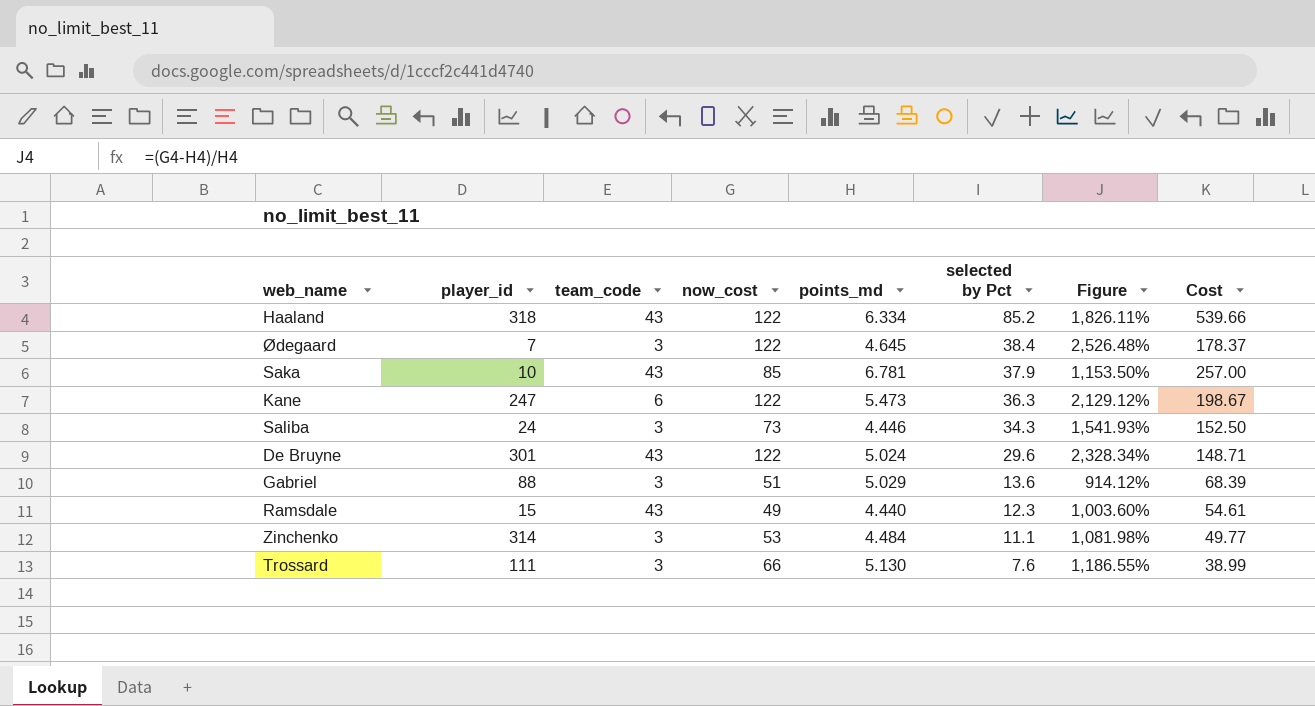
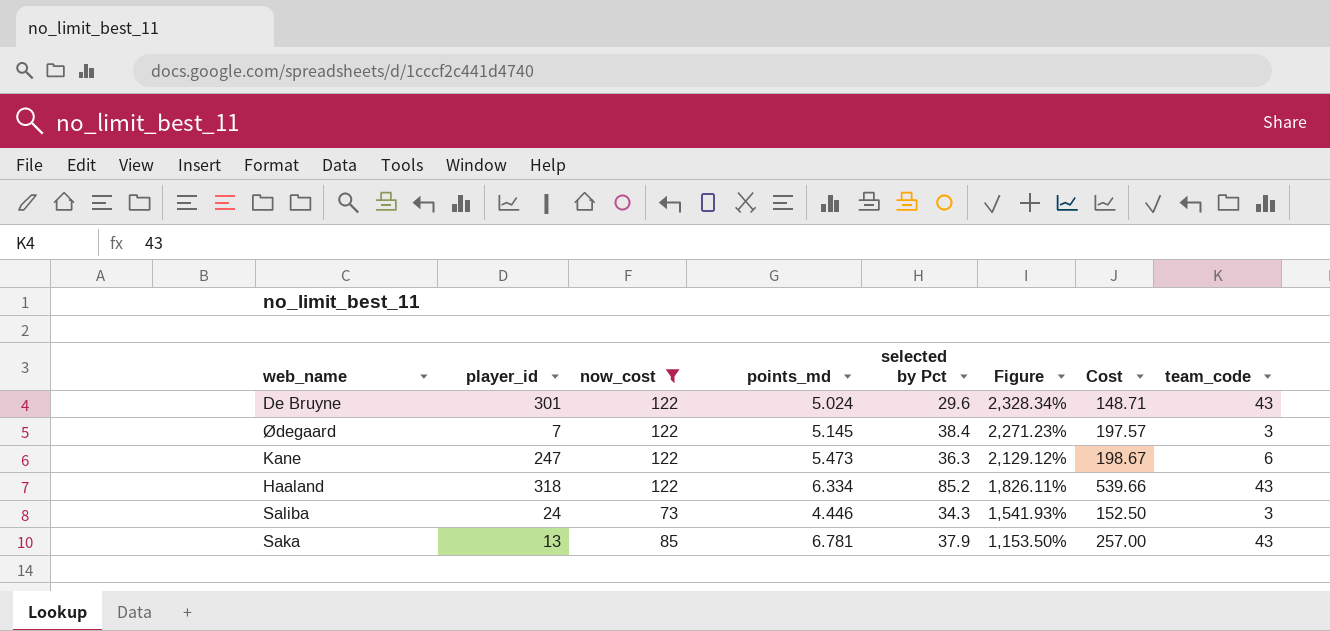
filter: none -> now_cost >= 73
row order: selected by Pct descending -> Figure descending
column team_code | position: 3 -> 8
Ødegaard | points_md: 4.645 -> 5.145
Ødegaard | Figure: 2,526.48% -> 2,271.23%
Ødegaard | Cost: 178.37 -> 197.57
Saka | player_id: 10 -> 13

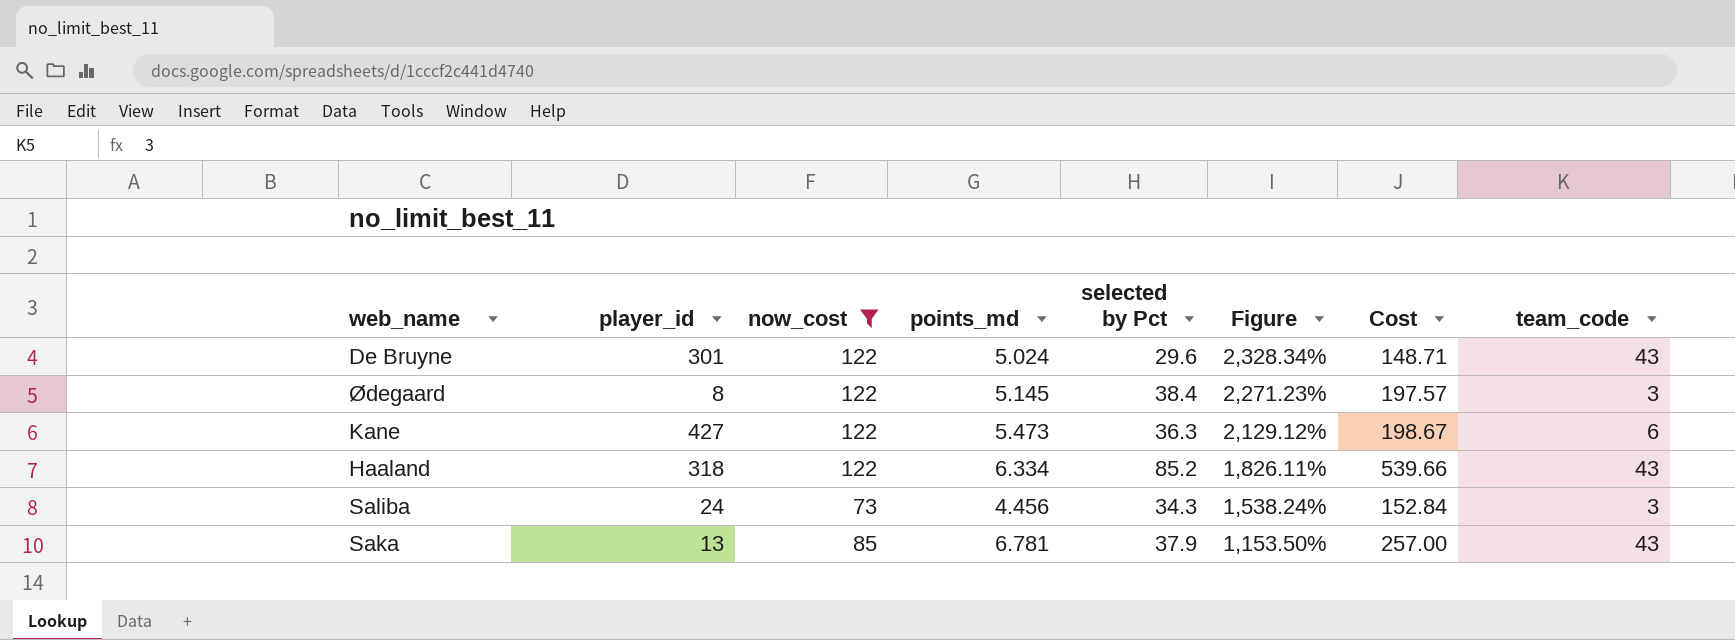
Ødegaard | player_id: 7 -> 8
Kane | player_id: 247 -> 427
Saliba | points_md: 4.446 -> 4.456
Saliba | Figure: 1,541.93% -> 1,538.24%
Saliba | Cost: 152.50 -> 152.84

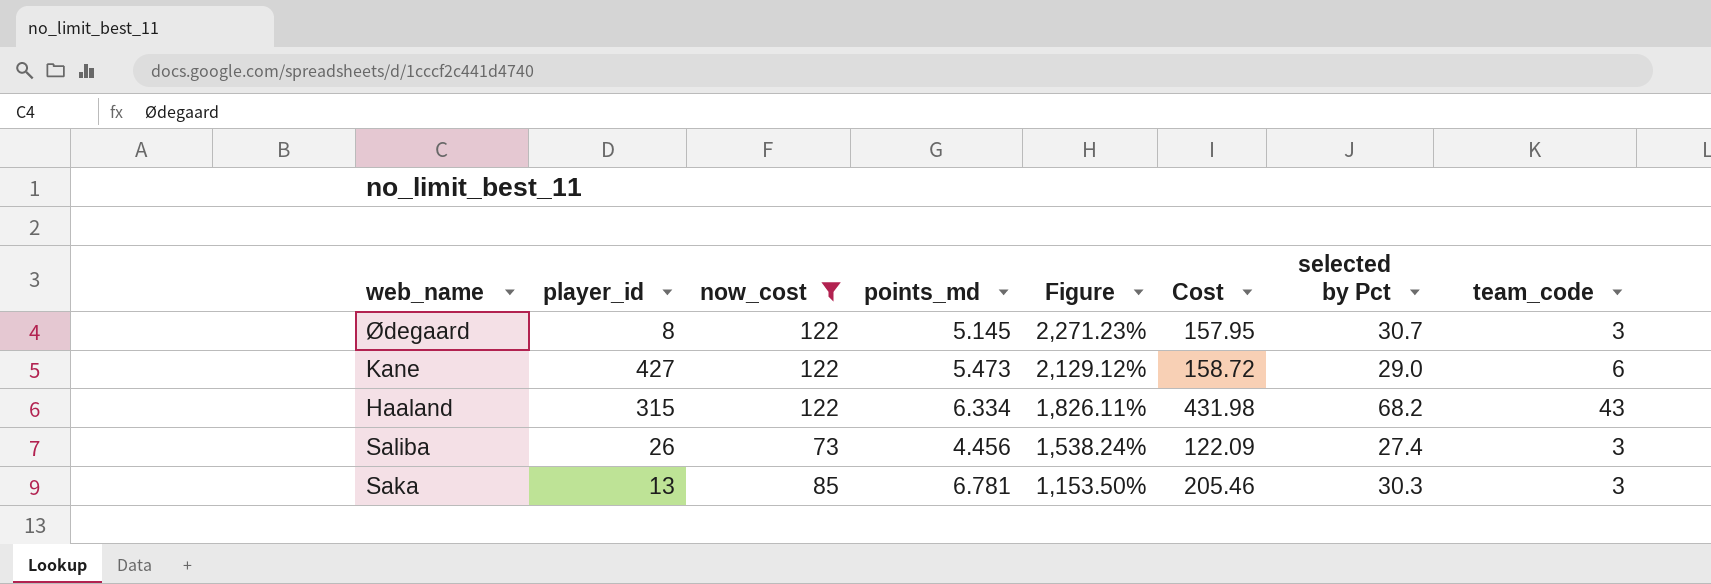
column selected by Pct | position: 5 -> 7
row De Bruyne: 301 | 122 | 5.024 | 29.6 | 2,328.34% | 148.71 | 43 -> none
Ødegaard | Cost: 197.57 -> 157.95
Ødegaard | selected by Pct: 38.4 -> 30.7
Kane | Cost: 198.67 -> 158.72
Kane | selected by Pct: 36.3 -> 29.0
Haaland | player_id: 318 -> 315
Haaland | Cost: 539.66 -> 431.98
Haaland | selected by Pct: 85.2 -> 68.2
Saliba | player_id: 24 -> 26
Saliba | Cost: 152.84 -> 122.09
Saliba | selected by Pct: 34.3 -> 27.4
Saka | Cost: 257.00 -> 205.46
Saka | selected by Pct: 37.9 -> 30.3
Saka | team_code: 43 -> 3

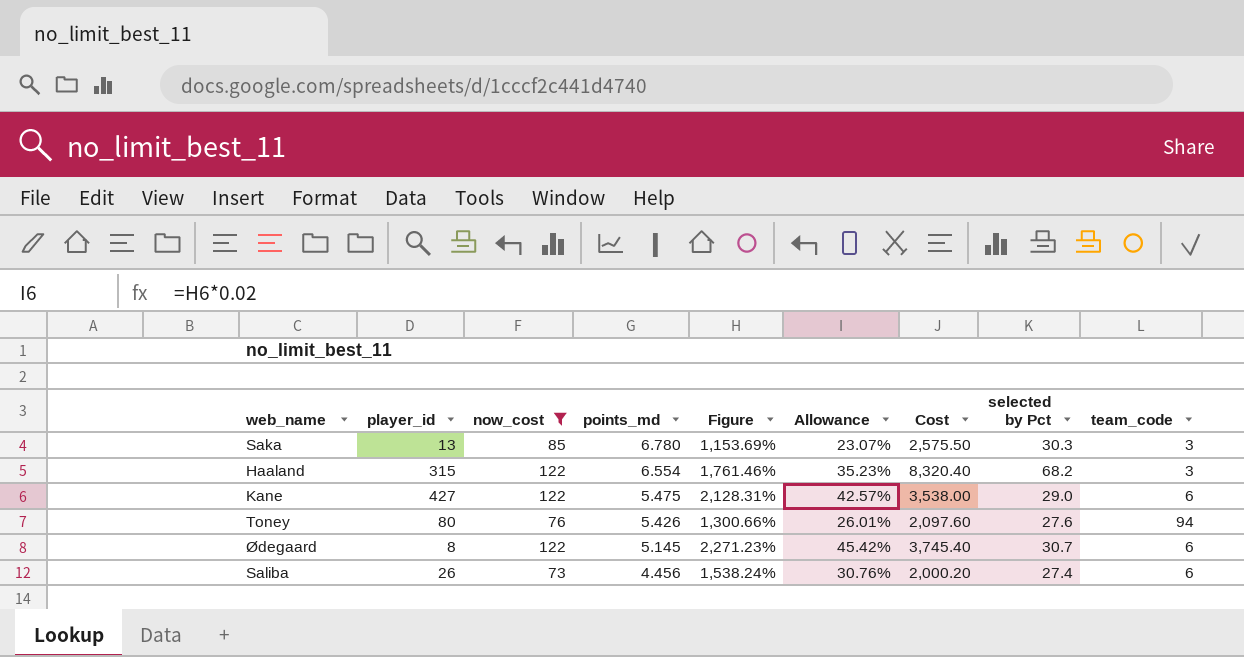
row order: Figure descending -> points_md descending
column Allowance | formula: none -> [Figure] * 0.02
column Cost | formula: [points_md] * [selected by Pct] -> [now_cost] * [selected by Pct]
Saka | points_md: 6.781 -> 6.780
Saka | Figure: 1,153.50% -> 1,153.69%
Haaland | points_md: 6.334 -> 6.554
Haaland | Figure: 1,826.11% -> 1,761.46%
Haaland | team_code: 43 -> 3
Kane | points_md: 5.473 -> 5.475
Kane | Figure: 2,129.12% -> 2,128.31%
row Toney: none -> 80 | 76 | 5.426 | 1,300.66% | 26.01% | 2,097.60 | 27.6 | 94
Ødegaard | team_code: 3 -> 6
Saliba | team_code: 3 -> 6

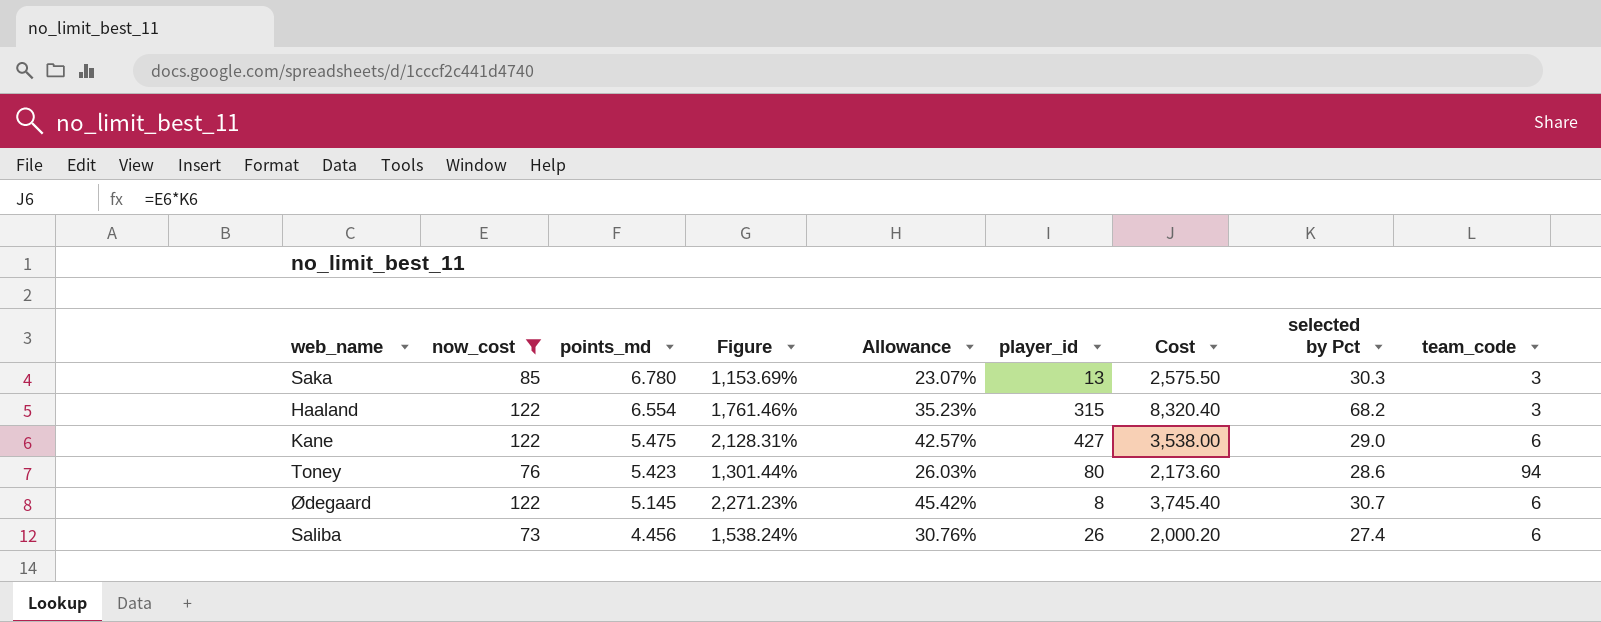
column player_id | position: 2 -> 6
Toney | points_md: 5.426 -> 5.423
Toney | Figure: 1,300.66% -> 1,301.44%
Toney | Allowance: 26.01% -> 26.03%
Toney | Cost: 2,097.60 -> 2,173.60
Toney | selected by Pct: 27.6 -> 28.6

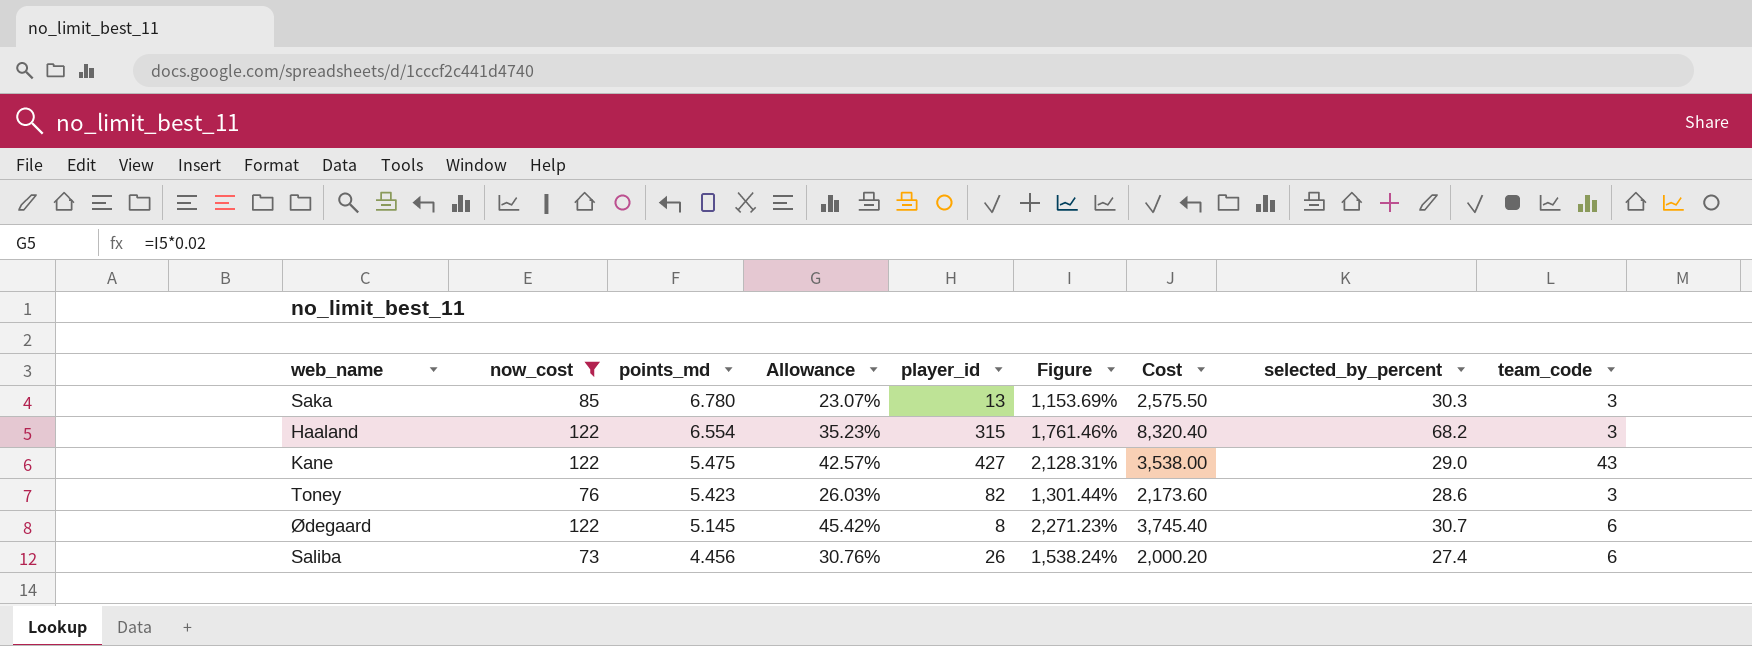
column Figure | position: 4 -> 6
column name: selected by Pct -> selected_by_percent
Kane | team_code: 6 -> 43
Toney | player_id: 80 -> 82
Toney | team_code: 94 -> 3

